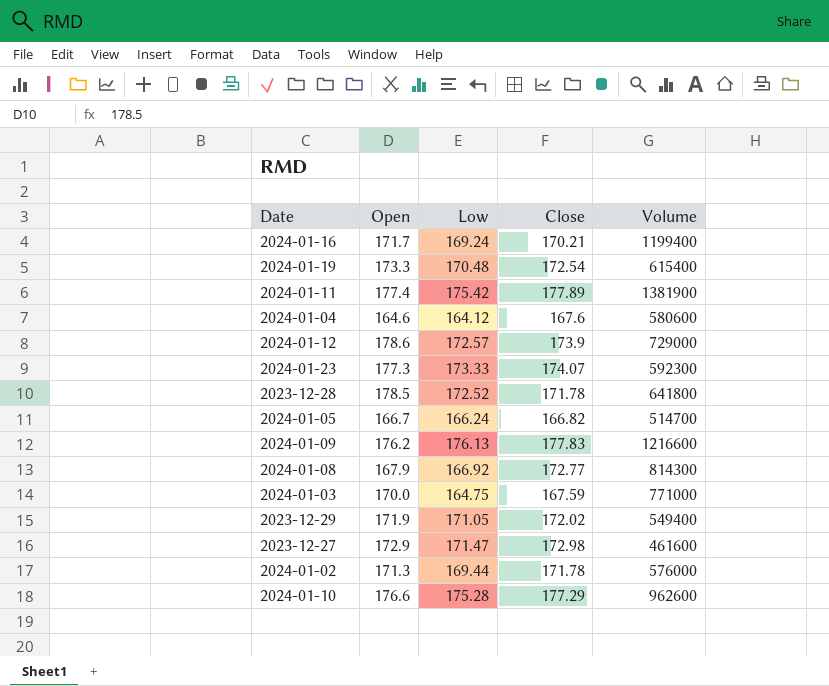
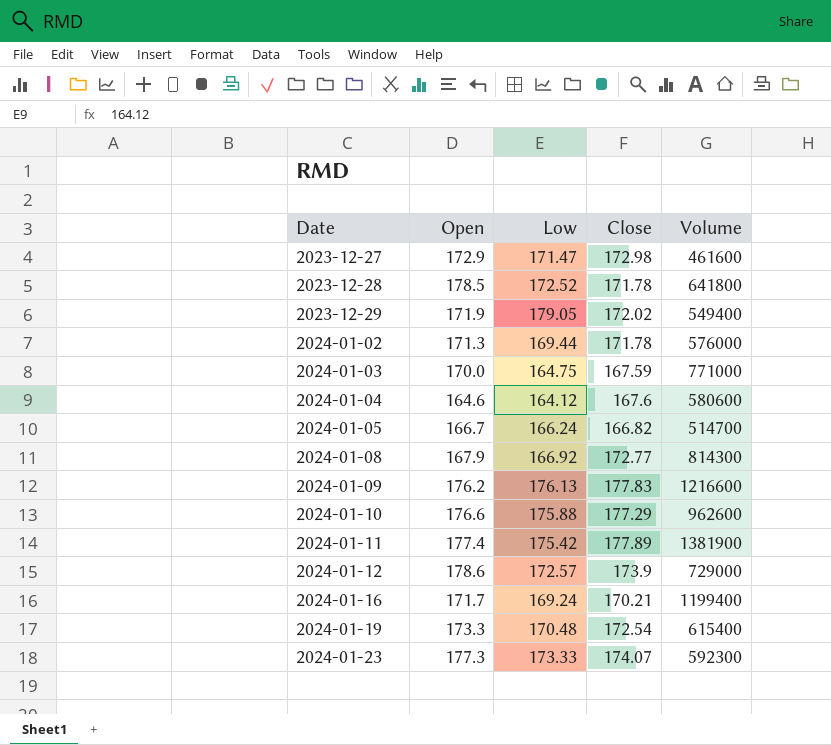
row order: none -> Date ascending
2023-12-29 | Low: 171.05 -> 179.05
2024-01-10 | Low: 175.28 -> 175.88

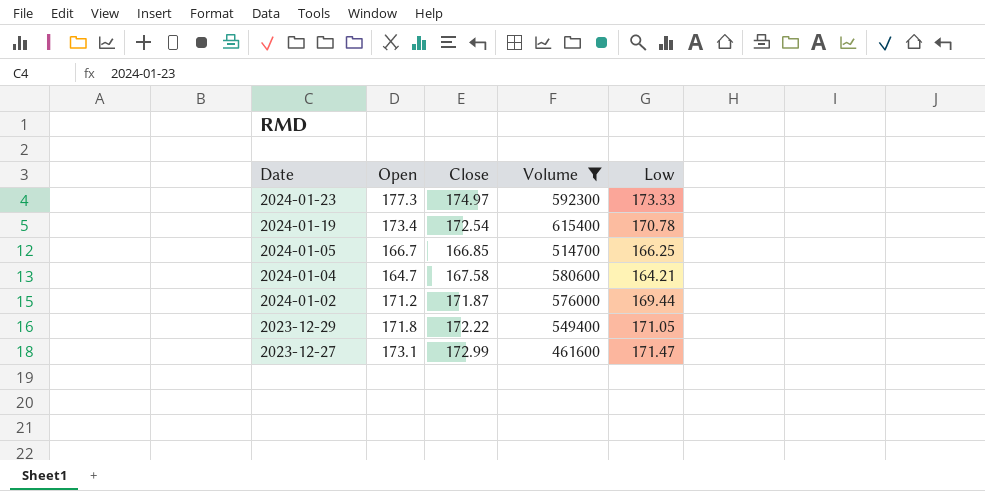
filter: none -> Volume <= 615400
row order: Date ascending -> Date descending
column Low | position: 3 -> 5
2024-01-23 | Close: 174.07 -> 174.97
2024-01-19 | Open: 173.3 -> 173.4
2024-01-19 | Low: 170.48 -> 170.78
2024-01-05 | Close: 166.82 -> 166.85
2024-01-05 | Low: 166.24 -> 166.25
2024-01-04 | Open: 164.6 -> 164.7
2024-01-04 | Close: 167.6 -> 167.58
2024-01-04 | Low: 164.12 -> 164.21
2024-01-02 | Open: 171.3 -> 171.2
2024-01-02 | Close: 171.78 -> 171.87
2023-12-29 | Open: 171.9 -> 171.8
2023-12-29 | Close: 172.02 -> 172.22
2023-12-29 | Low: 179.05 -> 171.05
2023-12-27 | Open: 172.9 -> 173.1
2023-12-27 | Close: 172.98 -> 172.99

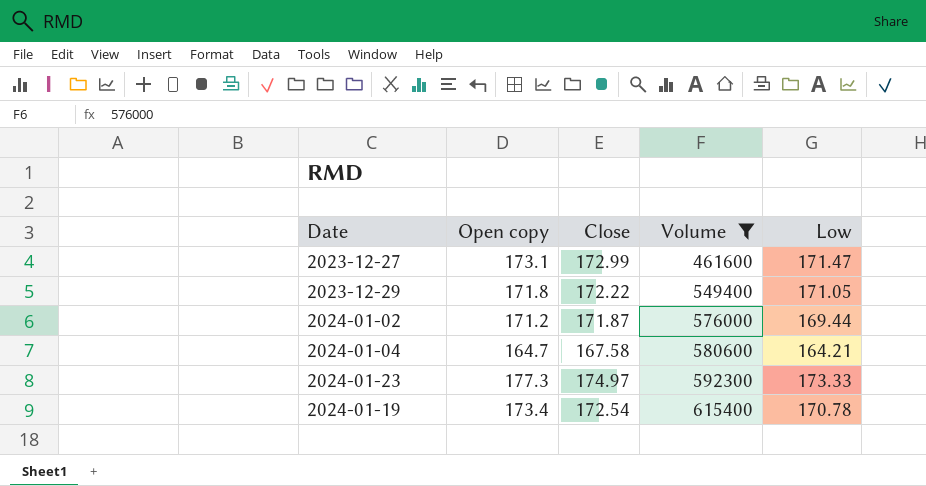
row order: Date descending -> Volume ascending
column name: Open -> Open copy
row 2024-01-05: 166.7 | 166.85 | 514700 | 166.25 -> none

